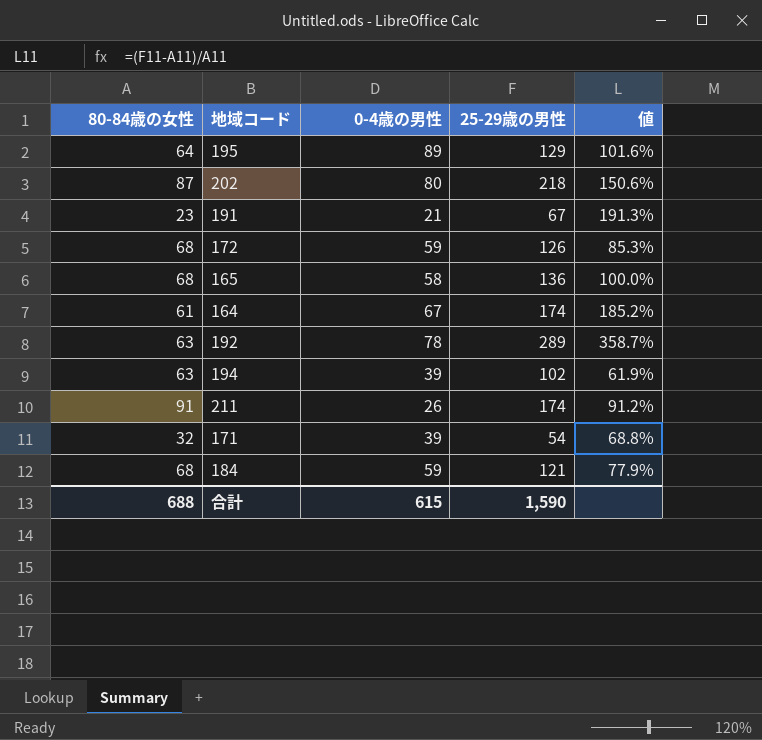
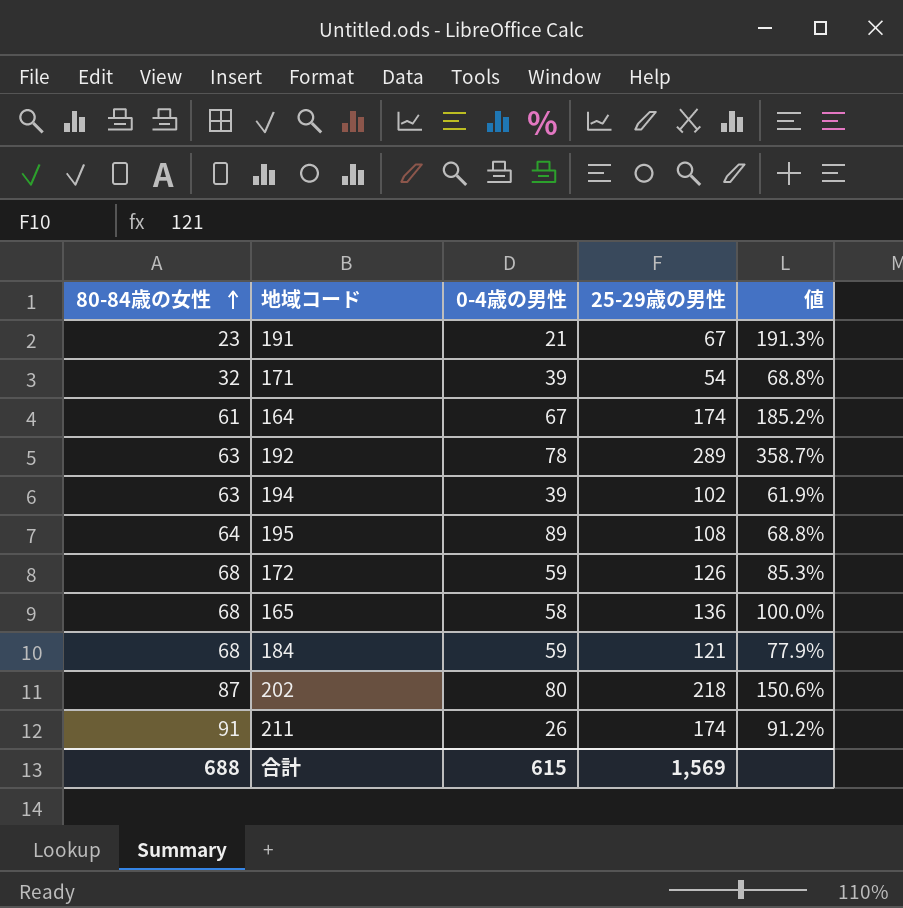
row order: none -> 80-84歳の女性 ascending
195 | 25-29歳の男性: 129 -> 108
195 | 値: 101.6% -> 68.8%
合計 | 25-29歳の男性: 1,590 -> 1,569

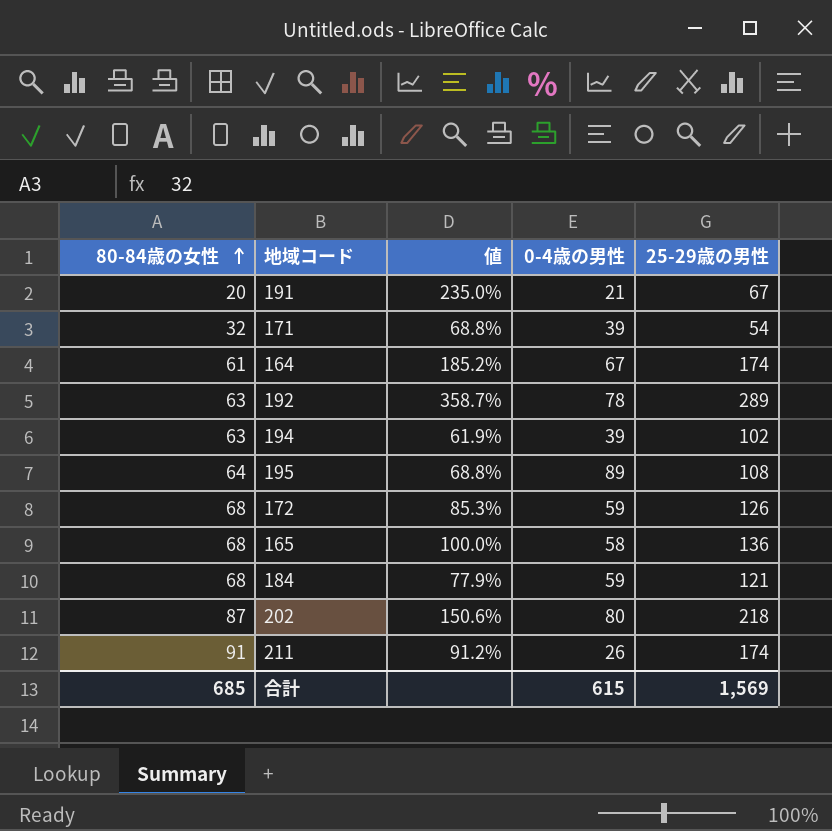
column 値 | position: 5 -> 3
191 | 80-84歳の女性: 23 -> 20
191 | 値: 191.3% -> 235.0%
合計 | 80-84歳の女性: 688 -> 685

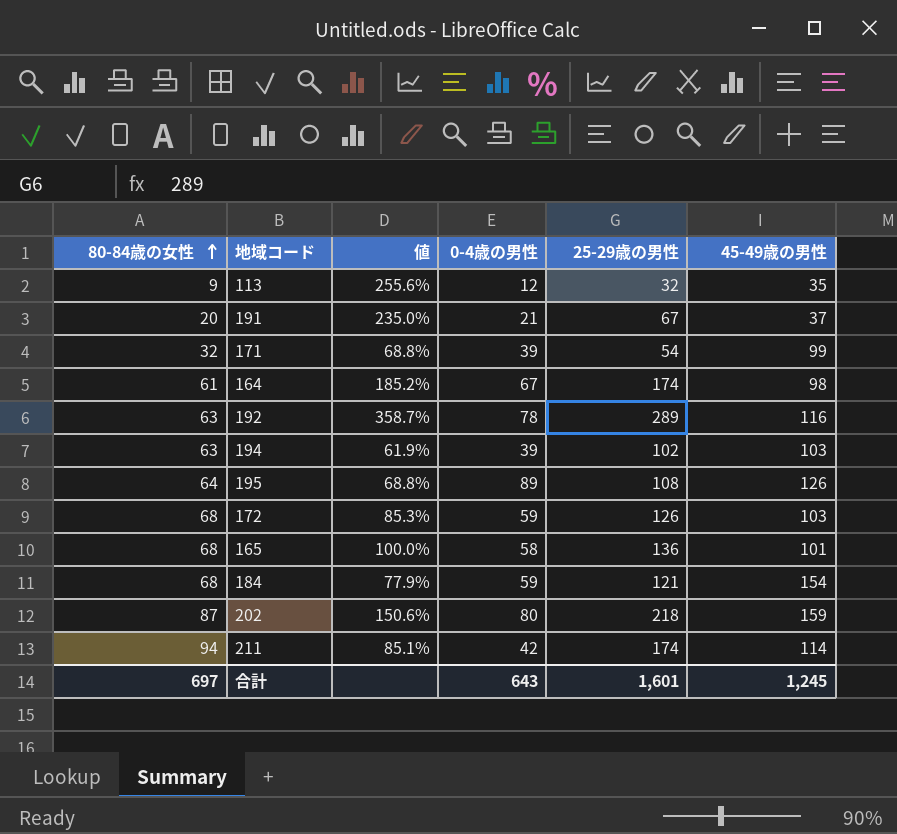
column 45-49歳の男性 | position: none -> 6
row 113: none -> 9 | 255.6% | 12 | 32 | 35
211 | 80-84歳の女性: 91 -> 94
211 | 値: 91.2% -> 85.1%
211 | 0-4歳の男性: 26 -> 42
合計 | 80-84歳の女性: 685 -> 697
合計 | 0-4歳の男性: 615 -> 643
合計 | 25-29歳の男性: 1,569 -> 1,601

